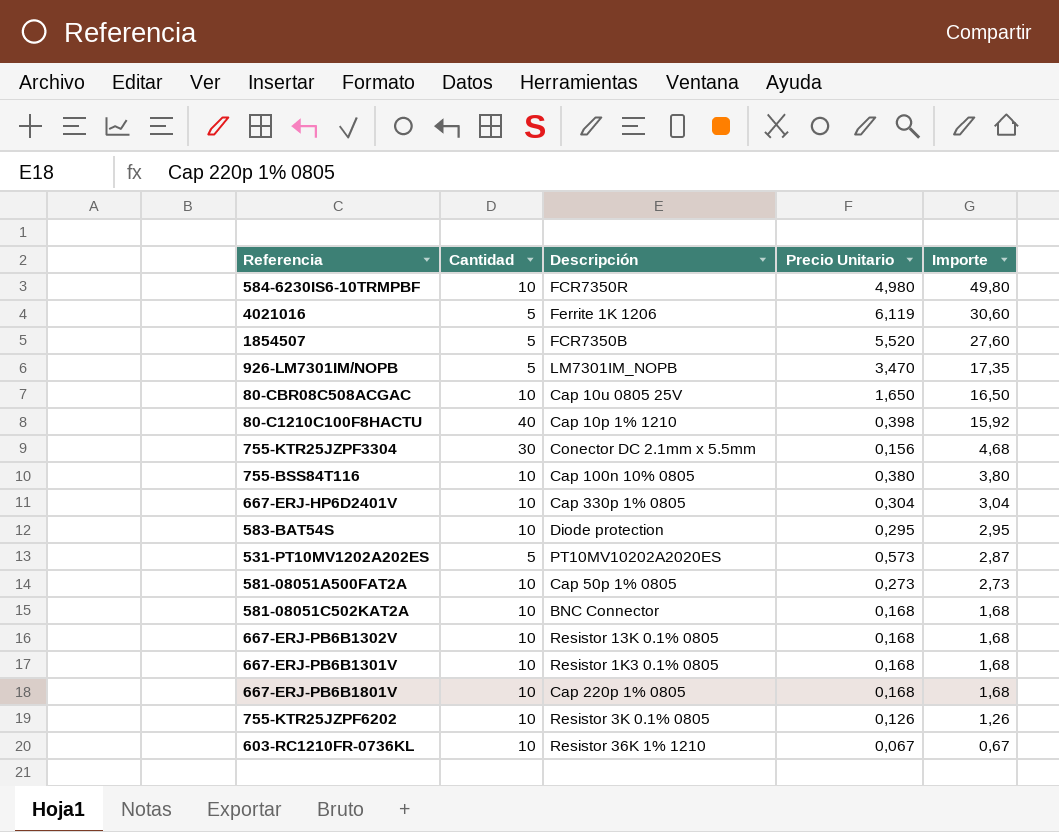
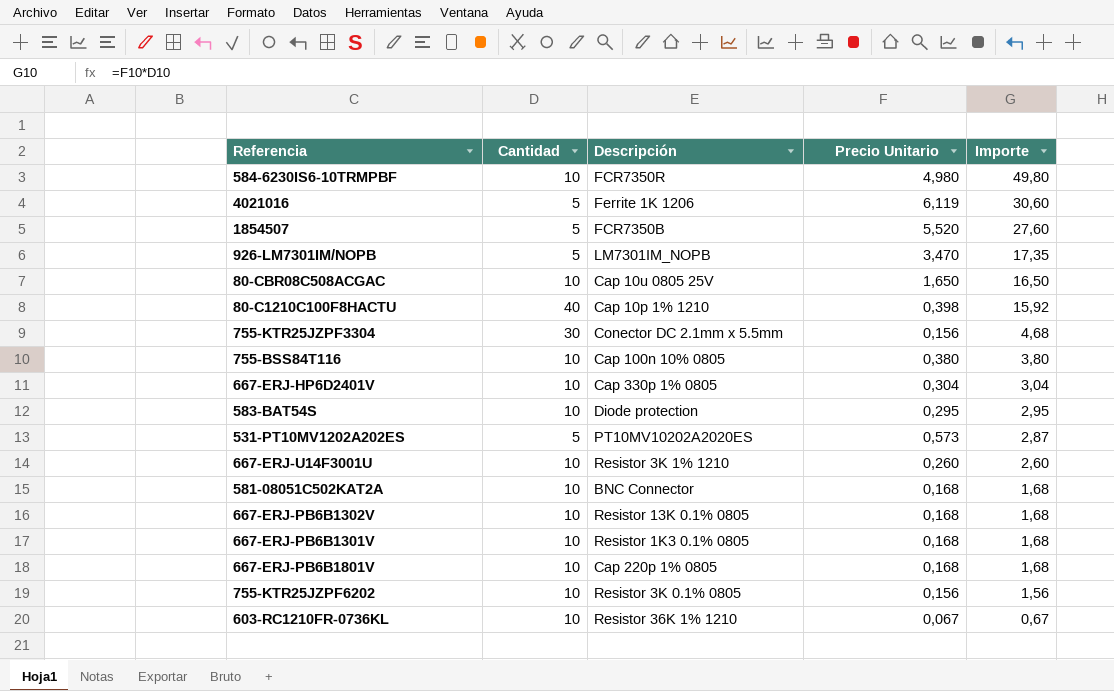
row 581-08051A500FAT2A: 10 | Cap 50p 1% 0805 | 0,273 | 2,73 -> none
row 667-ERJ-U14F3001U: none -> 10 | Resistor 3K 1% 1210 | 0,260 | 2,60
755-KTR25JZPF6202 | Precio Unitario: 0,126 -> 0,156
755-KTR25JZPF6202 | Importe: 1,26 -> 1,56

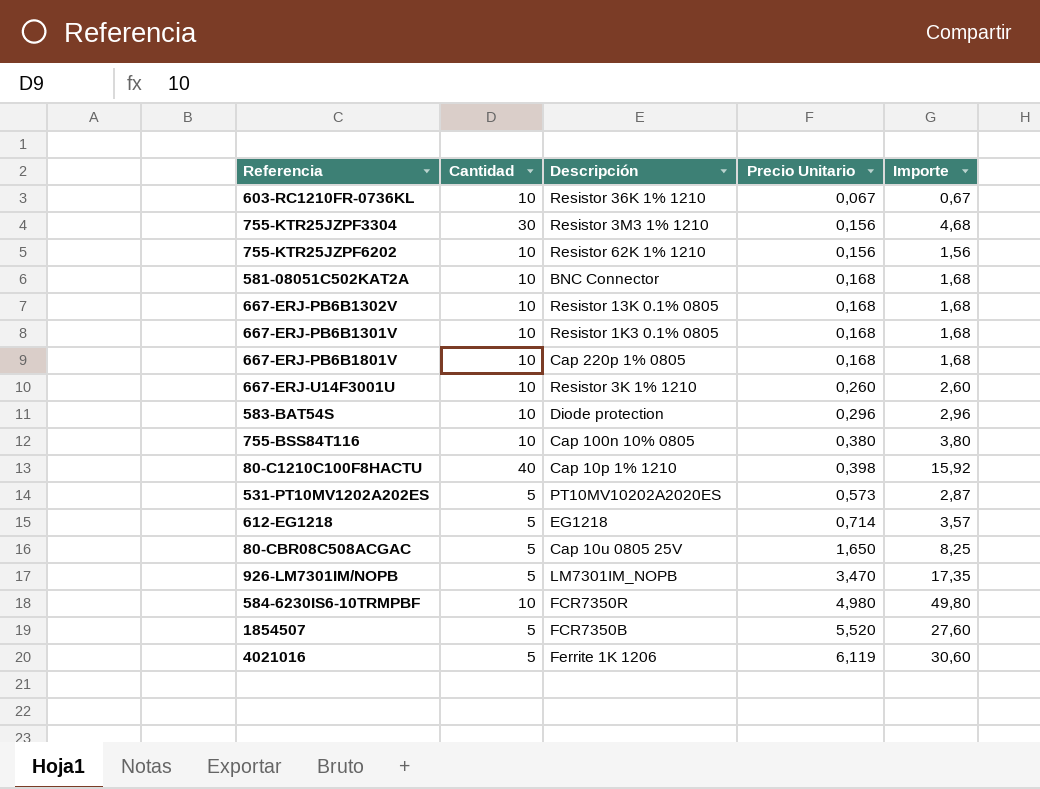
row order: Importe descending -> Precio Unitario ascending
row 667-ERJ-HP6D2401V: 10 | Cap 330p 1% 0805 | 0,304 | 3,04 -> none
755-KTR25JZPF3304 | Descripción: Conector DC 2.1mm x 5.5mm -> Resistor 3M3 1% 1210
755-KTR25JZPF6202 | Descripción: Resistor 3K 0.1% 0805 -> Resistor 62K 1% 1210
583-BAT54S | Precio Unitario: 0,295 -> 0,296
583-BAT54S | Importe: 2,95 -> 2,96
row 612-EG1218: none -> 5 | EG1218 | 0,714 | 3,57
80-CBR08C508ACGAC | Cantidad: 10 -> 5
80-CBR08C508ACGAC | Importe: 16,50 -> 8,25

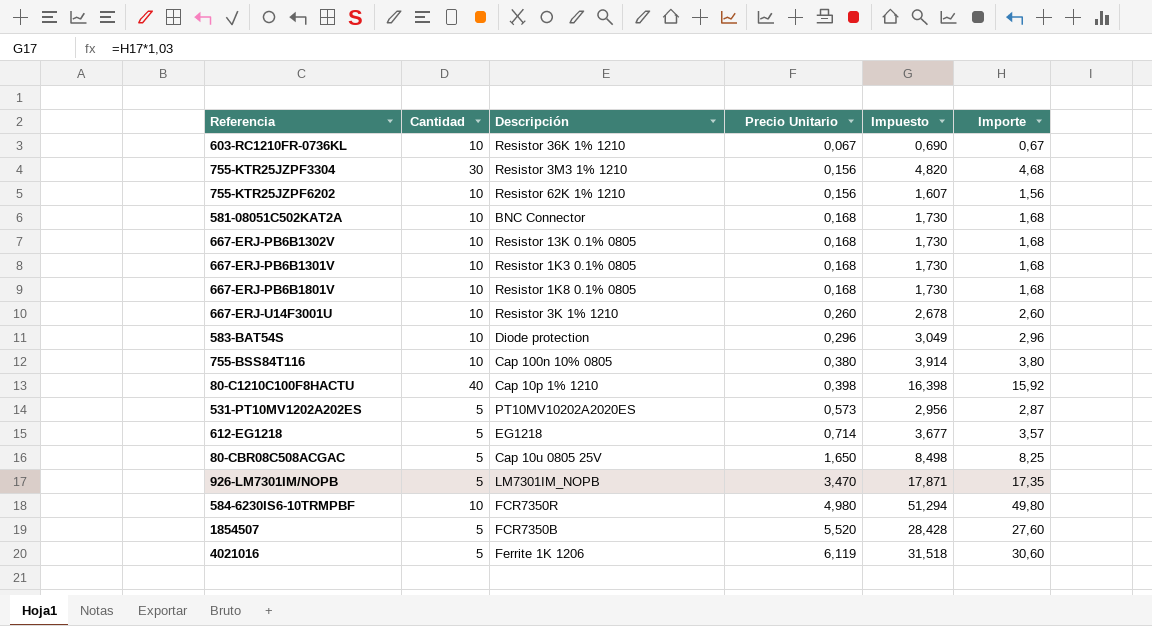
column Impuesto | formula: none -> [Importe] * 1,03
667-ERJ-PB6B1801V | Descripción: Cap 220p 1% 0805 -> Resistor 1K8 0.1% 0805

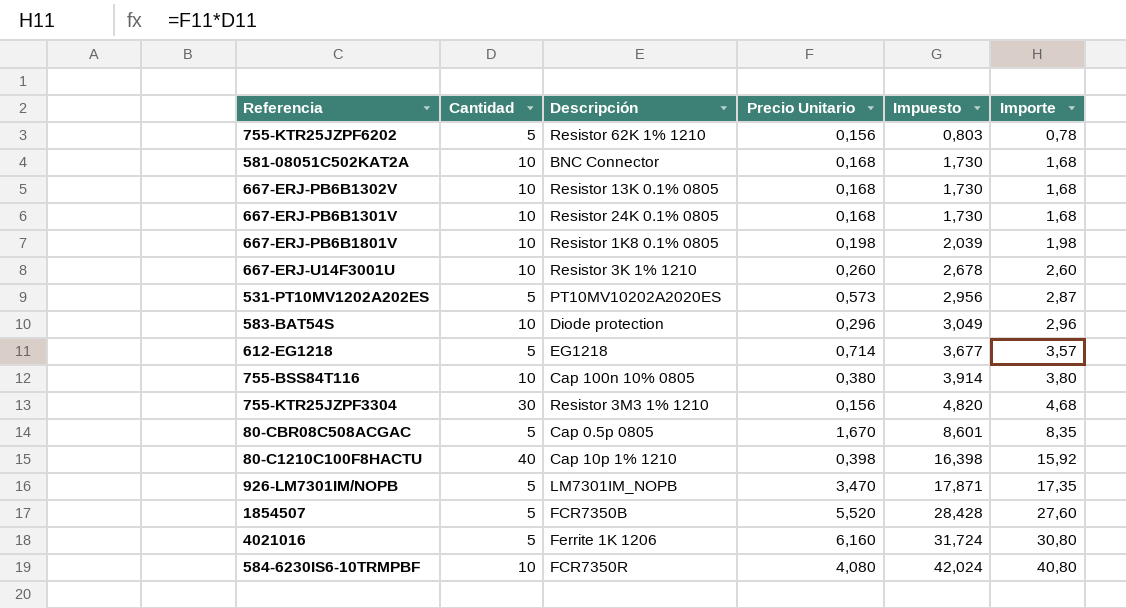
row order: Precio Unitario ascending -> Impuesto ascending
row 603-RC1210FR-0736KL: 10 | Resistor 36K 1% 1210 | 0,067 | 0,690 | 0,67 -> none
755-KTR25JZPF6202 | Cantidad: 10 -> 5
755-KTR25JZPF6202 | Impuesto: 1,607 -> 0,803
755-KTR25JZPF6202 | Importe: 1,56 -> 0,78
667-ERJ-PB6B1301V | Descripción: Resistor 1K3 0.1% 0805 -> Resistor 24K 0.1% 0805
667-ERJ-PB6B1801V | Precio Unitario: 0,168 -> 0,198
667-ERJ-PB6B1801V | Impuesto: 1,730 -> 2,039
667-ERJ-PB6B1801V | Importe: 1,68 -> 1,98
80-CBR08C508ACGAC | Descripción: Cap 10u 0805 25V -> Cap 0.5p 0805
80-CBR08C508ACGAC | Precio Unitario: 1,650 -> 1,670
80-CBR08C508ACGAC | Impuesto: 8,498 -> 8,601
80-CBR08C508ACGAC | Importe: 8,25 -> 8,35
4021016 | Precio Unitario: 6,119 -> 6,160
4021016 | Impuesto: 31,518 -> 31,724
4021016 | Importe: 30,60 -> 30,80
584-6230IS6-10TRMPBF | Precio Unitario: 4,980 -> 4,080
584-6230IS6-10TRMPBF | Impuesto: 51,294 -> 42,024
584-6230IS6-10TRMPBF | Importe: 49,80 -> 40,80

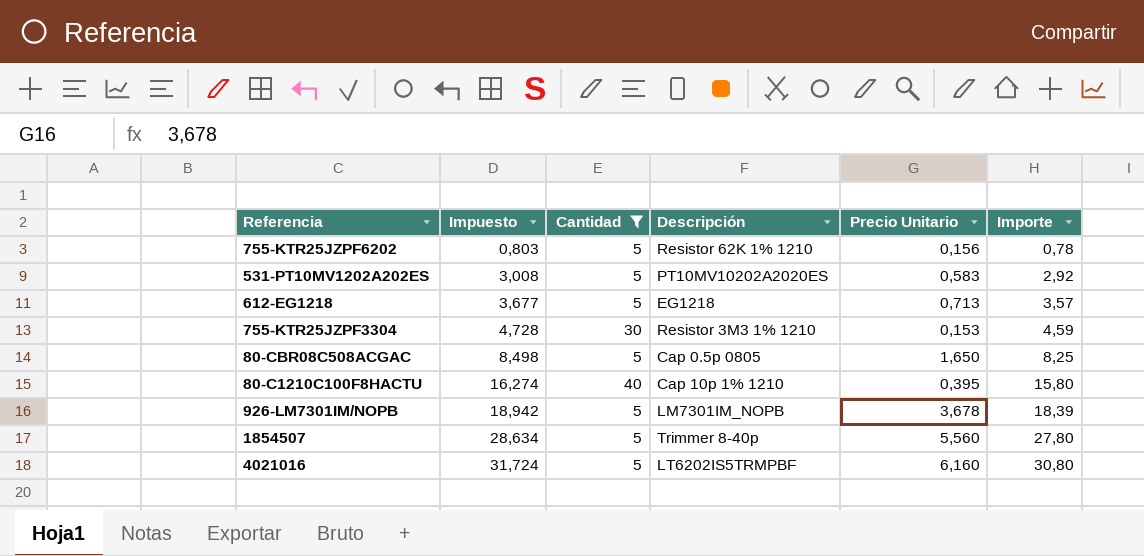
filter: none -> Cantidad != 10
column Impuesto | position: 5 -> 2
531-PT10MV1202A202ES | Impuesto: 2,956 -> 3,008
531-PT10MV1202A202ES | Precio Unitario: 0,573 -> 0,583
531-PT10MV1202A202ES | Importe: 2,87 -> 2,92
612-EG1218 | Precio Unitario: 0,714 -> 0,713
755-KTR25JZPF3304 | Impuesto: 4,820 -> 4,728
755-KTR25JZPF3304 | Precio Unitario: 0,156 -> 0,153
755-KTR25JZPF3304 | Importe: 4,68 -> 4,59
80-CBR08C508ACGAC | Impuesto: 8,601 -> 8,498
80-CBR08C508ACGAC | Precio Unitario: 1,670 -> 1,650
80-CBR08C508ACGAC | Importe: 8,35 -> 8,25
80-C1210C100F8HACTU | Impuesto: 16,398 -> 16,274
80-C1210C100F8HACTU | Precio Unitario: 0,398 -> 0,395
80-C1210C100F8HACTU | Importe: 15,92 -> 15,80
926-LM7301IM/NOPB | Impuesto: 17,871 -> 18,942
926-LM7301IM/NOPB | Precio Unitario: 3,470 -> 3,678
926-LM7301IM/NOPB | Importe: 17,35 -> 18,39
1854507 | Impuesto: 28,428 -> 28,634
1854507 | Descripción: FCR7350B -> Trimmer 8-40p
1854507 | Precio Unitario: 5,520 -> 5,560
1854507 | Importe: 27,60 -> 27,80
4021016 | Descripción: Ferrite 1K 1206 -> LT6202IS5TRMPBF

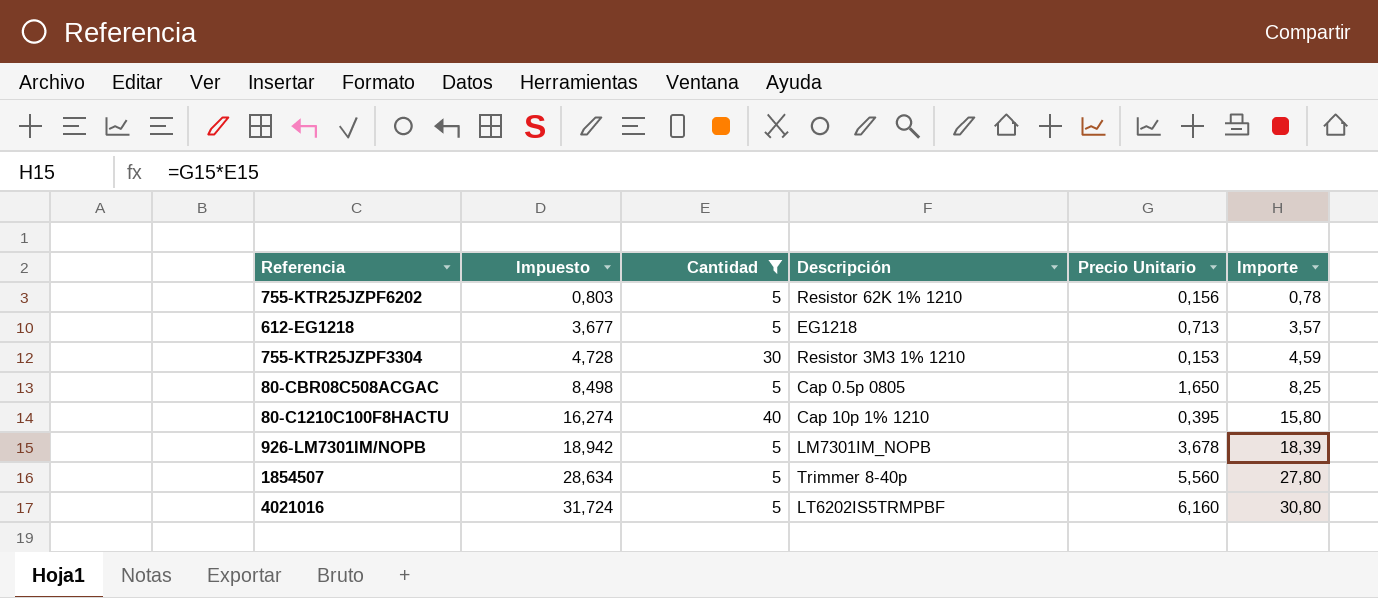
row 531-PT10MV1202A202ES: 3,008 | 5 | PT10MV10202A2020ES | 0,583 | 2,92 -> none

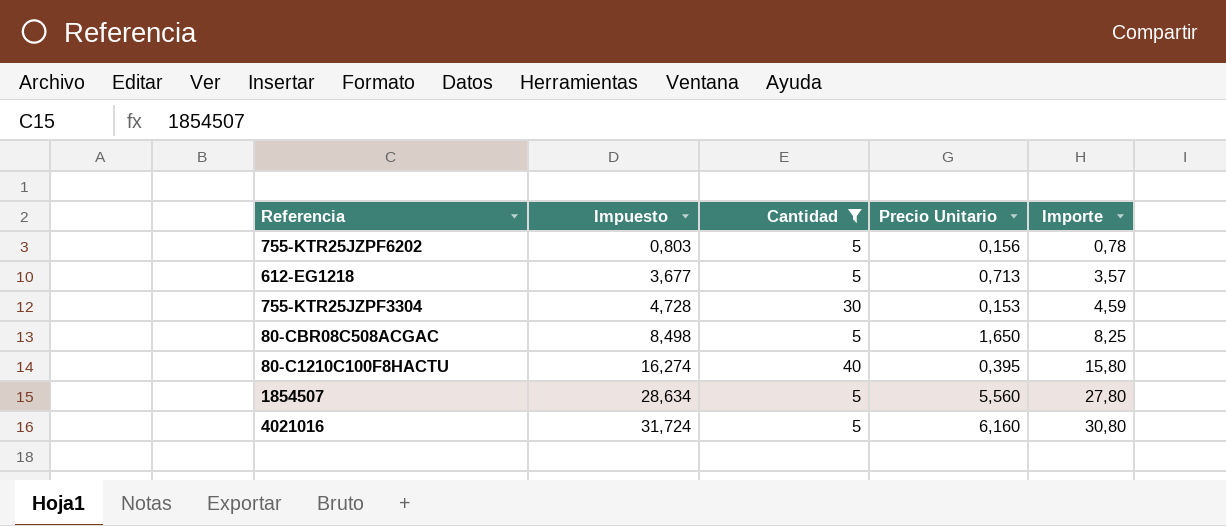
column Descripción | position: 4 -> none
row 926-LM7301IM/NOPB: 18,942 | 5 | LM7301IM_NOPB | 3,678 | 18,39 -> none

